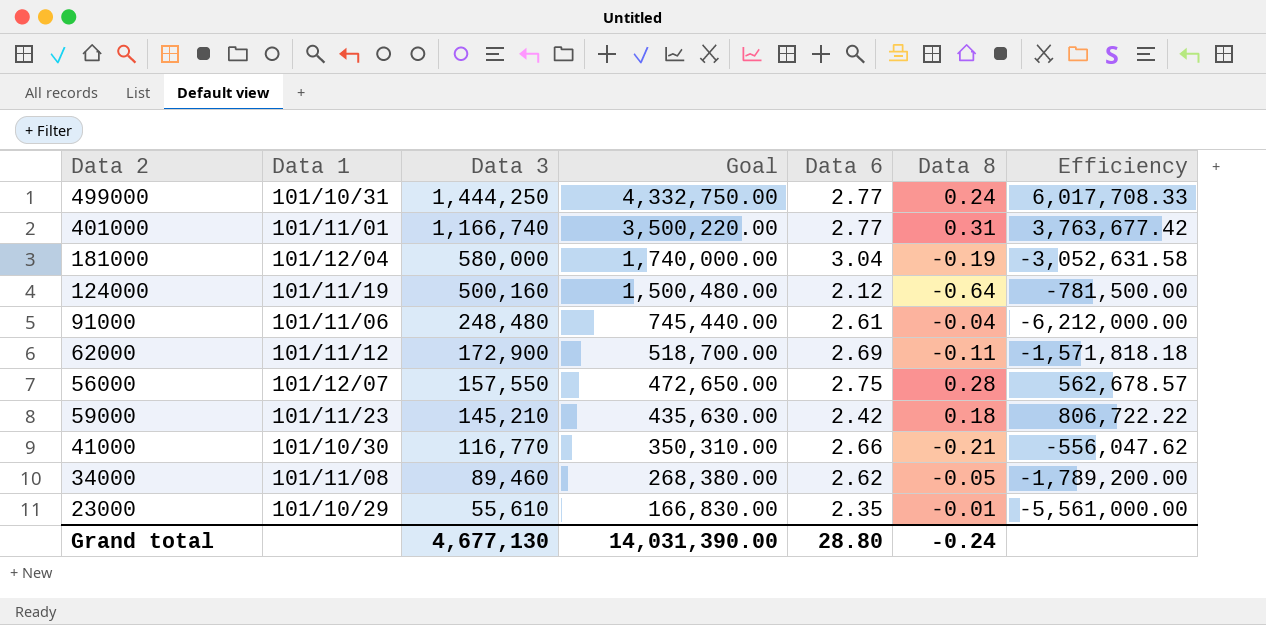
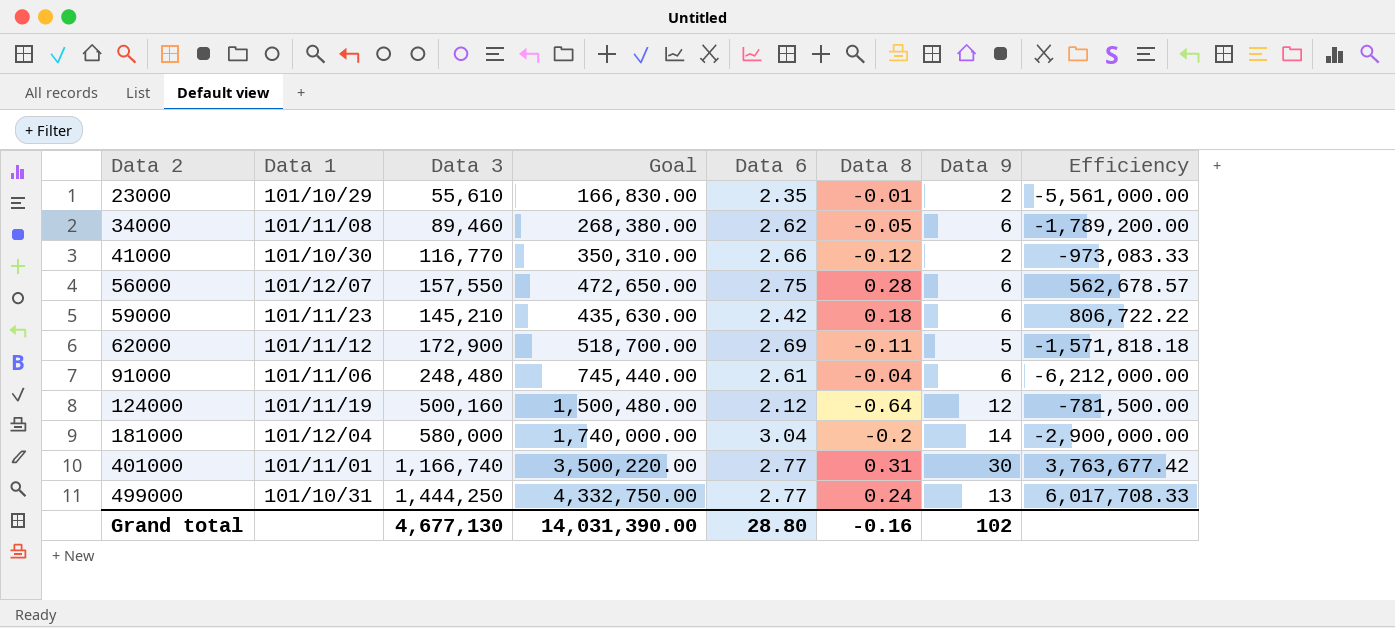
row order: Data 3 descending -> Data 2 ascending
column Data 9 | position: none -> 7
41000 | Data 8: -0.21 -> -0.12
41000 | Efficiency: -556,047.62 -> -973,083.33
181000 | Data 8: -0.19 -> -0.2
181000 | Efficiency: -3,052,631.58 -> -2,900,000.00
Grand total | Data 8: -0.24 -> -0.16

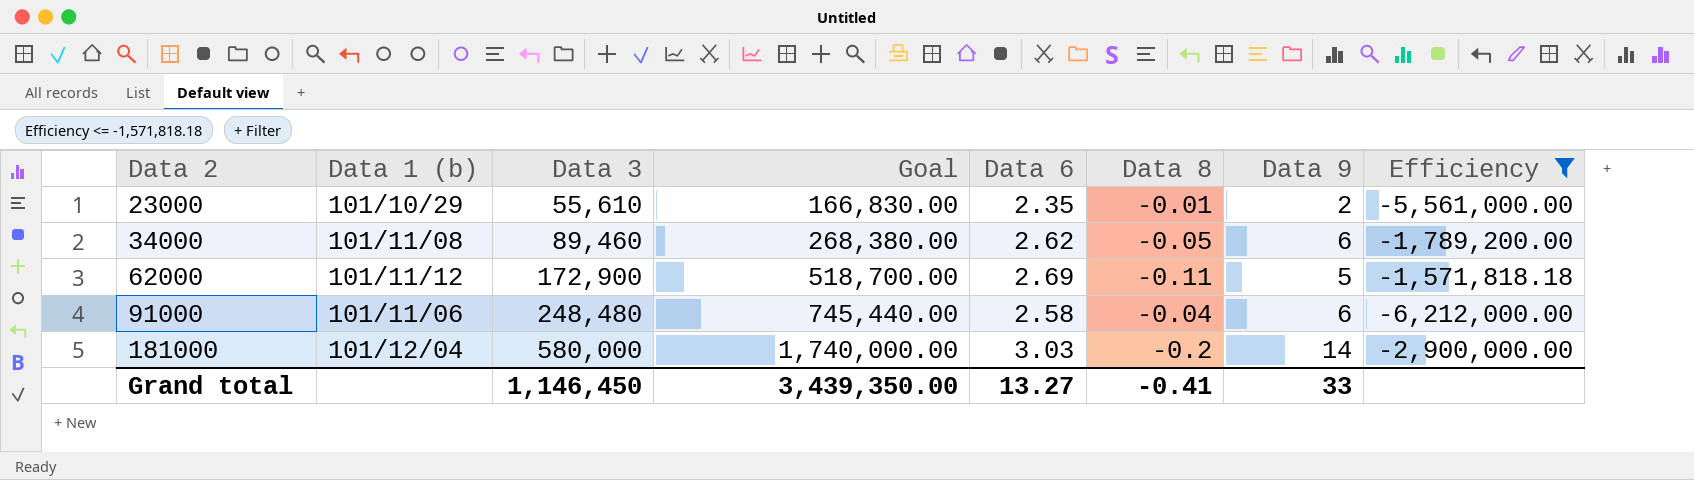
filter: none -> Efficiency <= -1,571,818.18
column name: Data 1 -> Data 1 (b)
91000 | Data 6: 2.61 -> 2.58
181000 | Data 6: 3.04 -> 3.03
Grand total | Data 3: 4,677,130 -> 1,146,450
Grand total | Goal: 14,031,390.00 -> 3,439,350.00
Grand total | Data 6: 28.80 -> 13.27
Grand total | Data 8: -0.16 -> -0.41
Grand total | Data 9: 102 -> 33

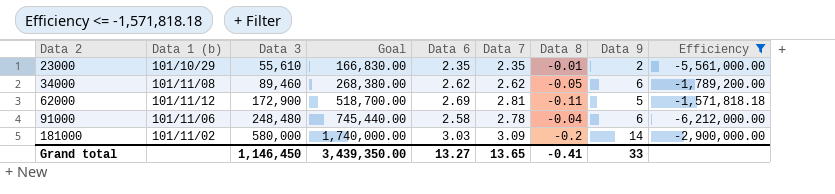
column Data 7 | position: none -> 6
181000 | Data 1 (b): 101/12/04 -> 101/11/02

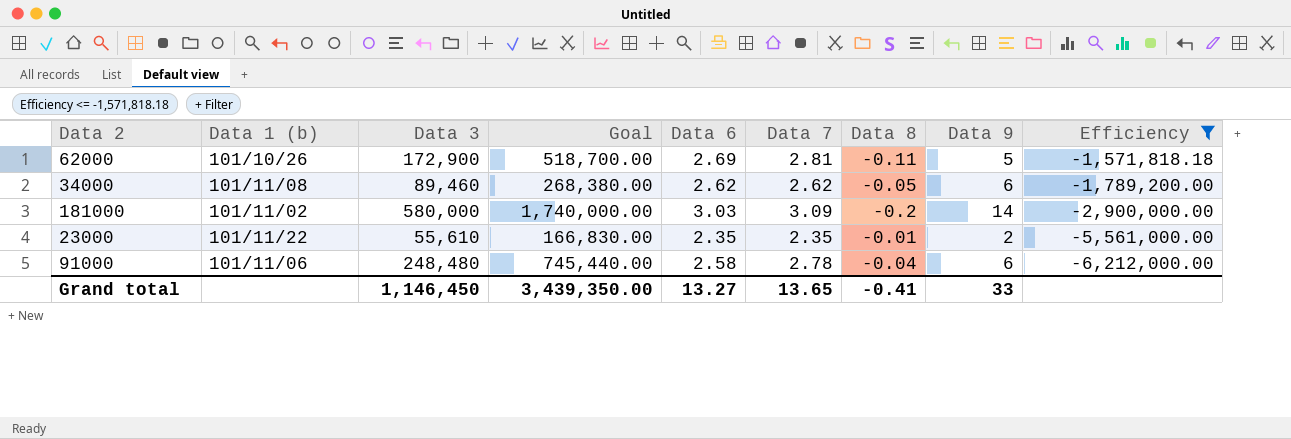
row order: Data 2 ascending -> Efficiency descending
62000 | Data 1 (b): 101/11/12 -> 101/10/26
23000 | Data 1 (b): 101/10/29 -> 101/11/22

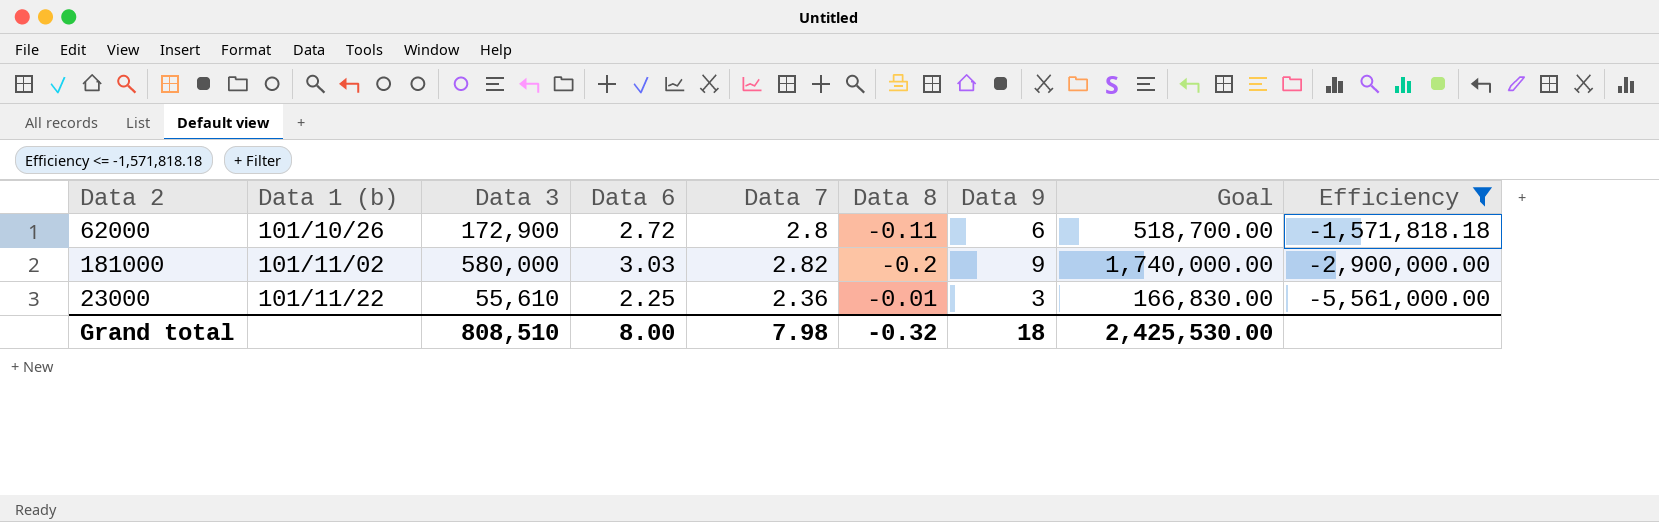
column Goal | position: 4 -> 8
row 34000: 101/11/08 | 89,460 | 268,380.00 | 2.62 | 2.62 | -0.05 | 6 | -1,789,200.00 -> none
row 91000: 101/11/06 | 248,480 | 745,440.00 | 2.58 | 2.78 | -0.04 | 6 | -6,212,000.00 -> none
62000 | Data 6: 2.69 -> 2.72
62000 | Data 7: 2.81 -> 2.8
62000 | Data 9: 5 -> 6
181000 | Data 7: 3.09 -> 2.82
181000 | Data 9: 14 -> 9
23000 | Data 6: 2.35 -> 2.25
23000 | Data 7: 2.35 -> 2.36
23000 | Data 9: 2 -> 3
Grand total | Data 3: 1,146,450 -> 808,510
Grand total | Data 6: 13.27 -> 8.00
Grand total | Data 7: 13.65 -> 7.98
Grand total | Data 8: -0.41 -> -0.32
Grand total | Data 9: 33 -> 18
Grand total | Goal: 3,439,350.00 -> 2,425,530.00

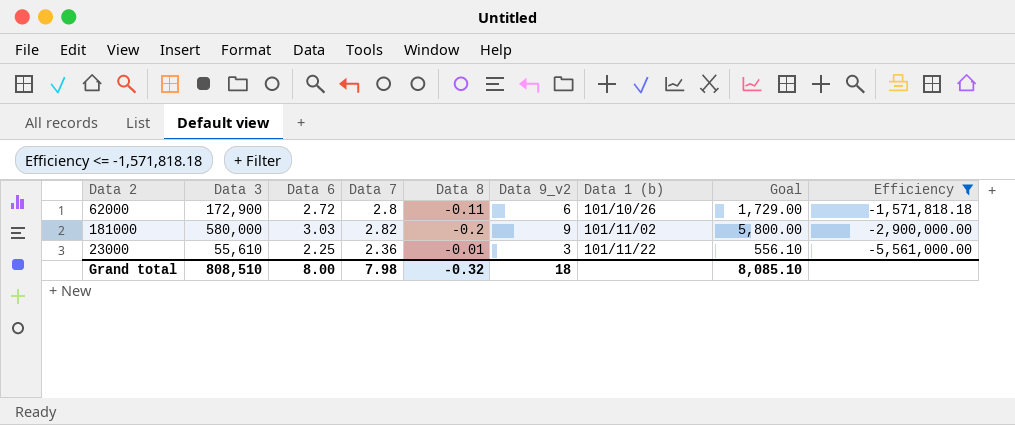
column name: Data 9 -> Data 9_v2
column Data 1 (b) | position: 2 -> 7
column Goal | formula: [Data 3] * 3 -> [Data 3] * 0.01
Grand total | Goal: 2,425,530.00 -> 8,085.10

